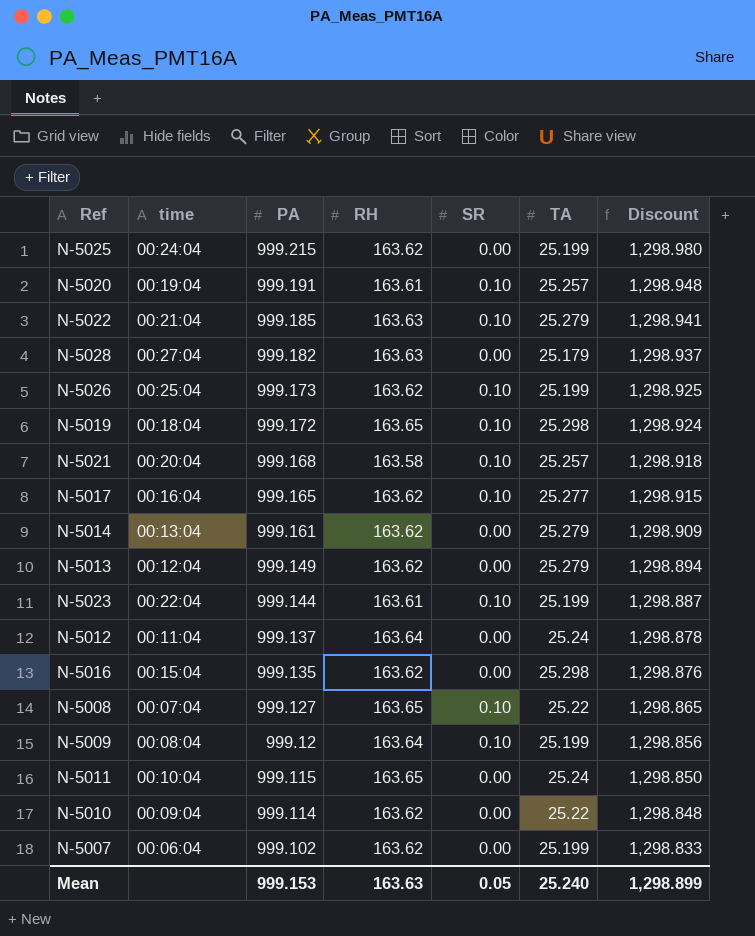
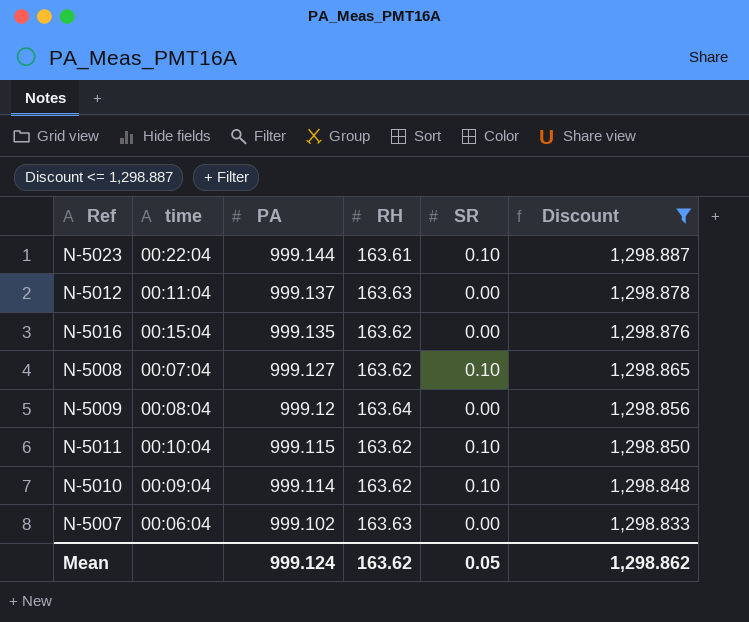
filter: none -> Discount <= 1,298.887
column TA | position: 6 -> none
N-5012 | RH: 163.64 -> 163.63
N-5008 | RH: 163.65 -> 163.62
N-5009 | SR: 0.10 -> 0.00
N-5011 | RH: 163.65 -> 163.62
N-5011 | SR: 0.00 -> 0.10
N-5010 | SR: 0.00 -> 0.10
N-5007 | RH: 163.62 -> 163.63
Mean | PA: 999.153 -> 999.124
Mean | RH: 163.63 -> 163.62
Mean | Discount: 1,298.899 -> 1,298.862

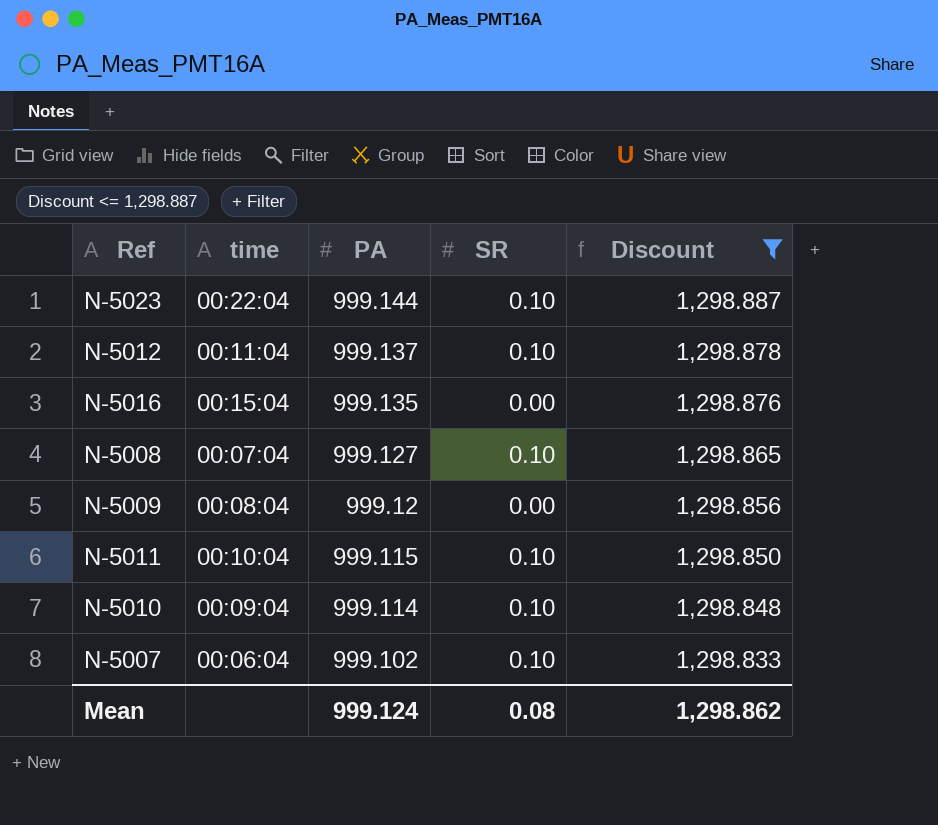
column RH | position: 4 -> none
N-5012 | SR: 0.00 -> 0.10
N-5007 | SR: 0.00 -> 0.10
Mean | SR: 0.05 -> 0.08

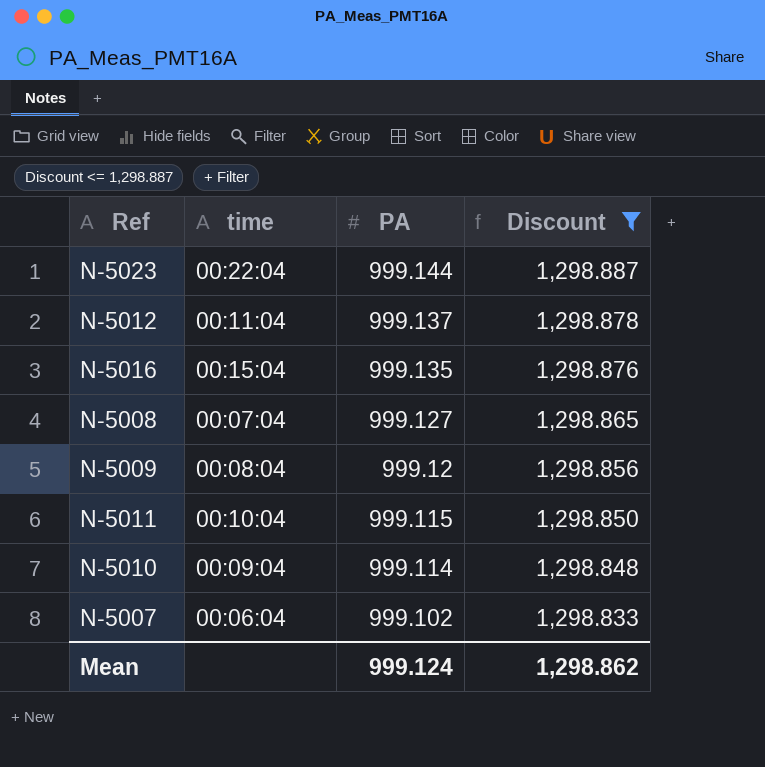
column SR | position: 4 -> none

